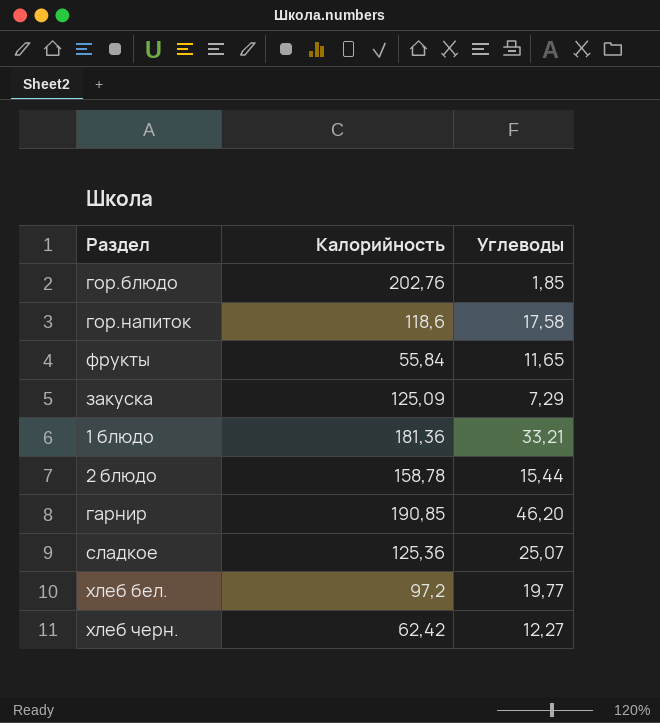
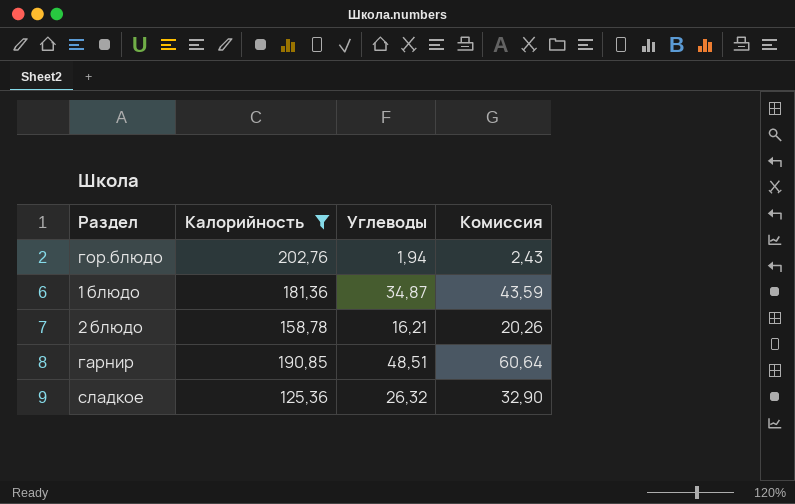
filter: none -> Калорийность >= 125,36
column Комиссия | formula: none -> [Углеводы] * 1,25
гор.блюдо | Углеводы: 1,85 -> 1,94
1 блюдо | Углеводы: 33,21 -> 34,87
2 блюдо | Углеводы: 15,44 -> 16,21
гарнир | Углеводы: 46,20 -> 48,51
сладкое | Углеводы: 25,07 -> 26,32

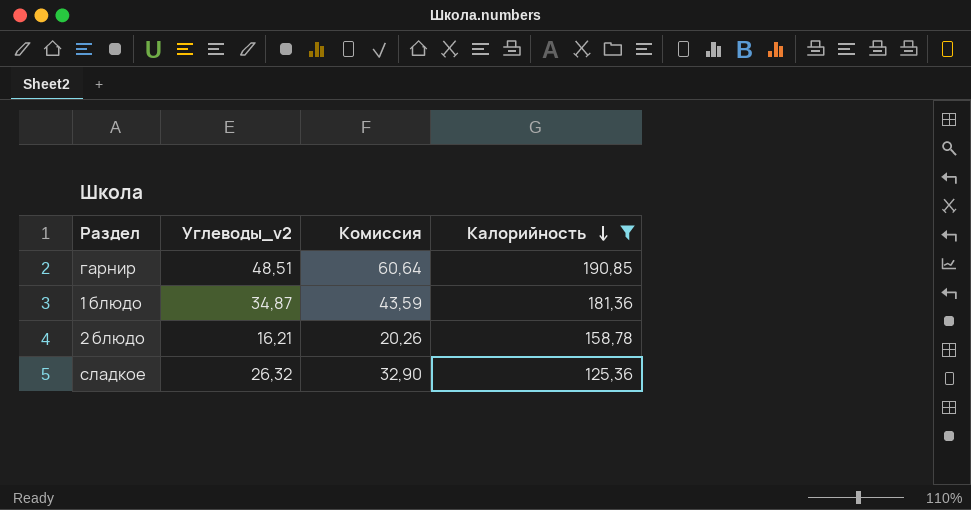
row order: none -> Калорийность descending
column name: Углеводы -> Углеводы_v2
column Калорийность | position: 2 -> 4
row гор.блюдо: 202,76 | 1,94 | 2,43 -> none

